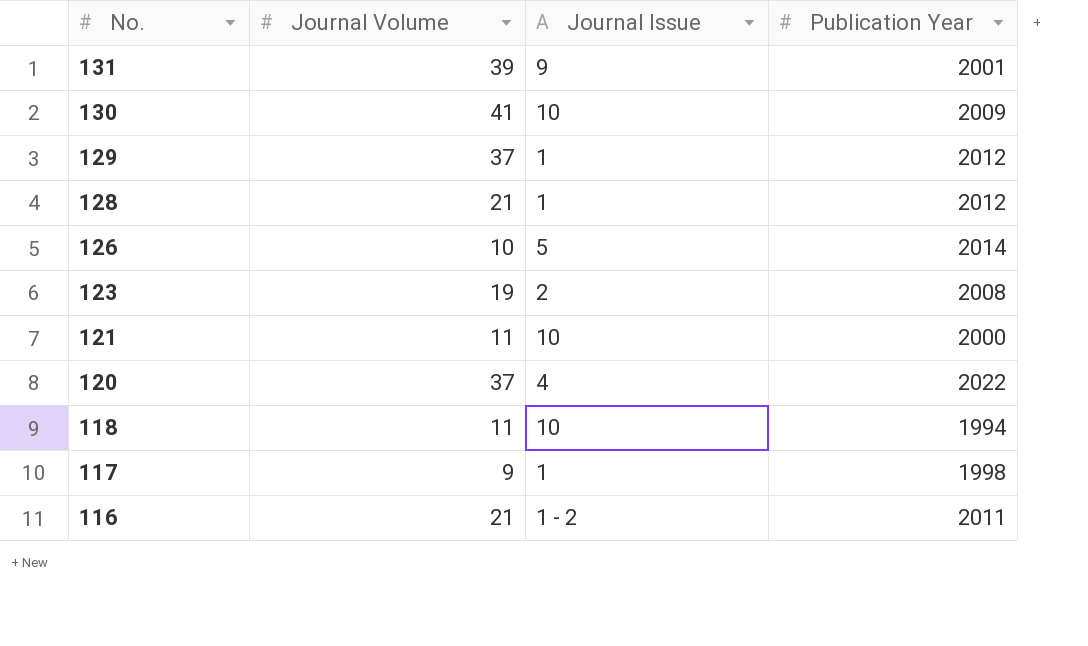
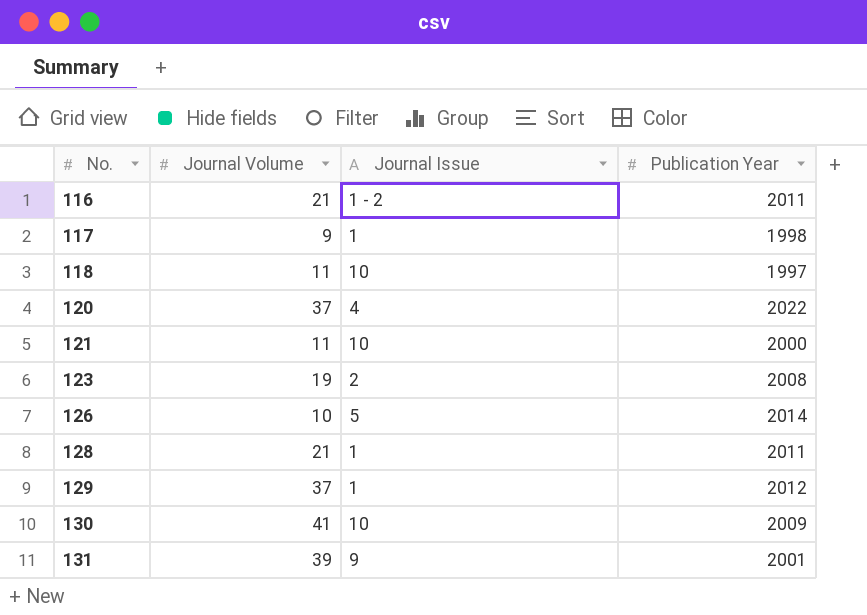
row order: No. descending -> No. ascending
118 | Publication Year: 1994 -> 1997
128 | Publication Year: 2012 -> 2011

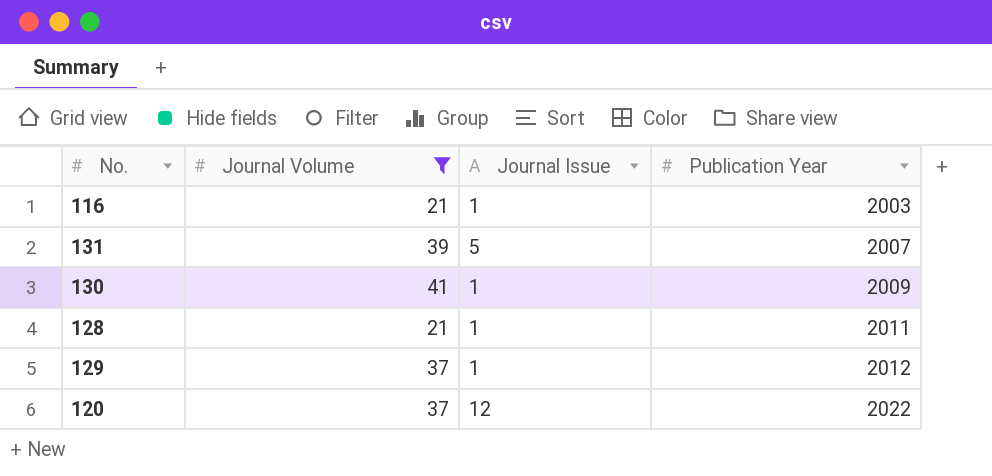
filter: none -> Journal Volume >= 21
row order: No. ascending -> Publication Year ascending
116 | Journal Issue: 1 - 2 -> 1
116 | Publication Year: 2011 -> 2003
131 | Journal Issue: 9 -> 5
131 | Publication Year: 2001 -> 2007
130 | Journal Issue: 10 -> 1
120 | Journal Issue: 4 -> 12

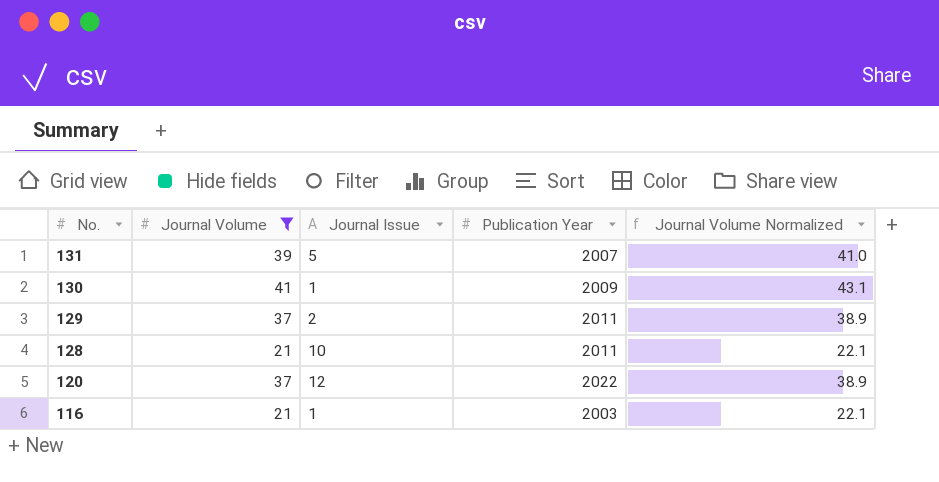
row order: Publication Year ascending -> No. descending
column Journal Volume Normalized | formula: none -> [Journal Volume] * 1.05
129 | Journal Issue: 1 -> 2
129 | Publication Year: 2012 -> 2011
128 | Journal Issue: 1 -> 10

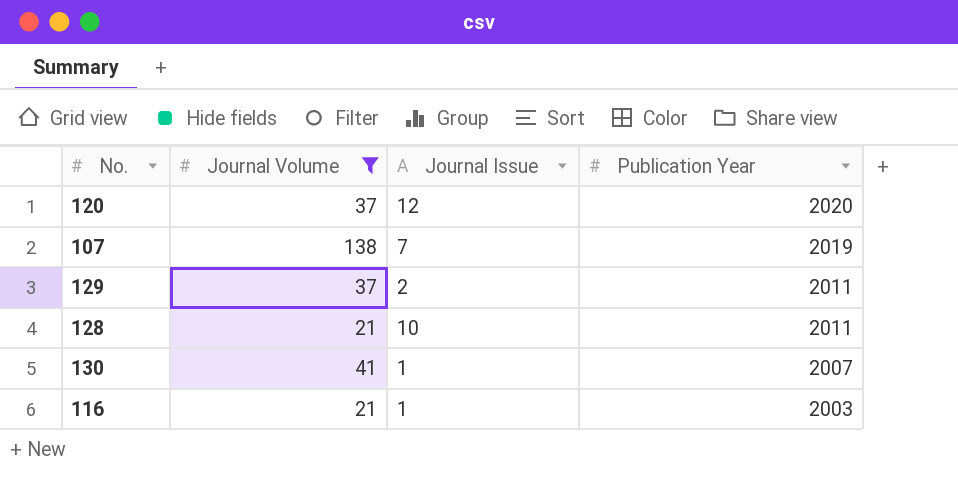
row order: No. descending -> Publication Year descending
column Journal Volume Normalized | formula: [Journal Volume] * 1.05 -> none
row 131: 39 | 5 | 2007 | 41.0 -> none
120 | Publication Year: 2022 -> 2020
row 107: none -> 138 | 7 | 2019
130 | Publication Year: 2009 -> 2007

